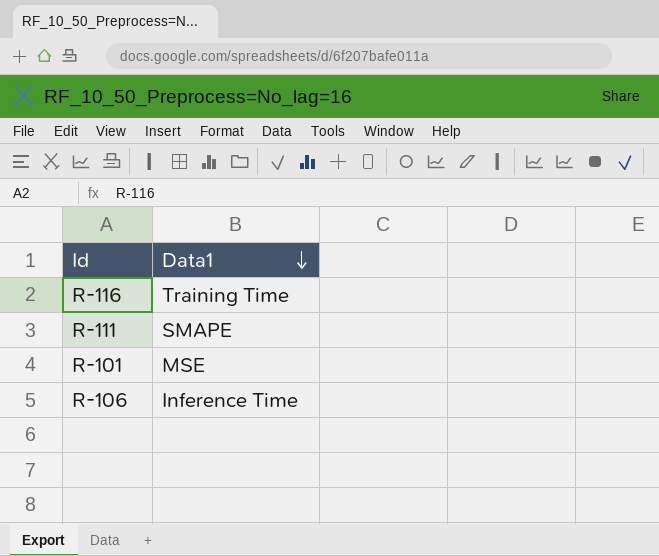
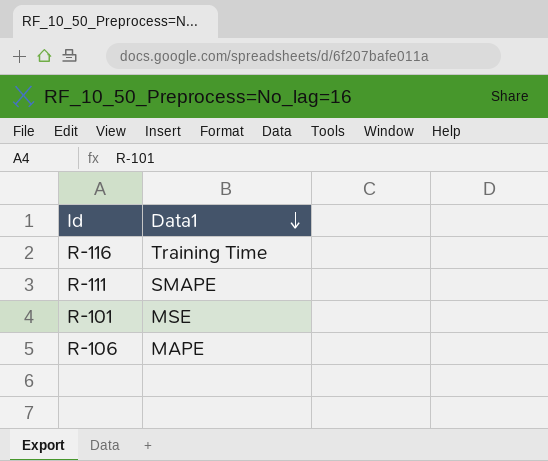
R-106 | Data1: Inference Time -> MAPE

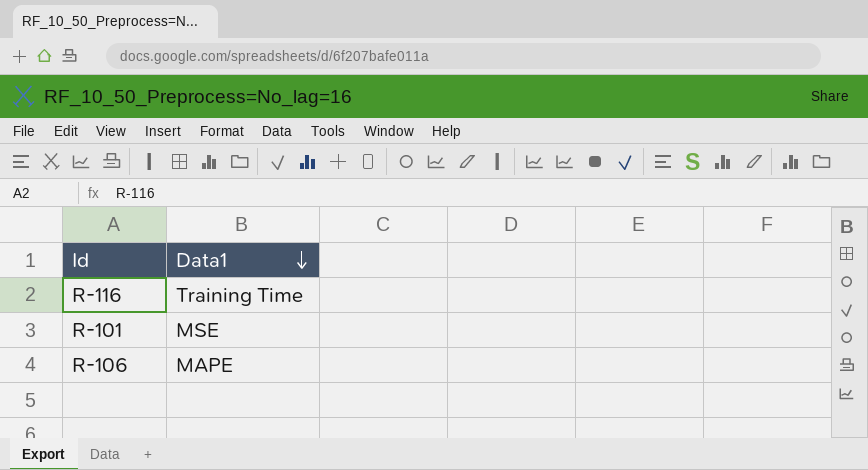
row R-111: SMAPE -> none

